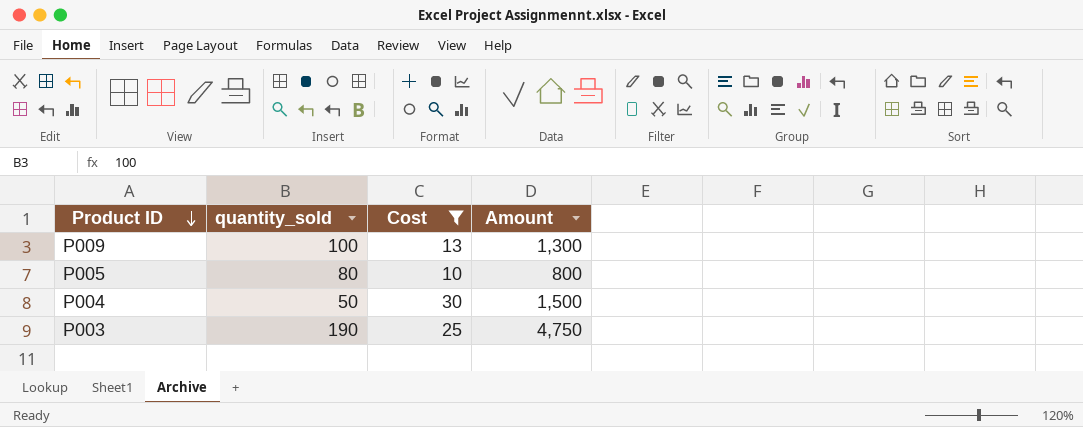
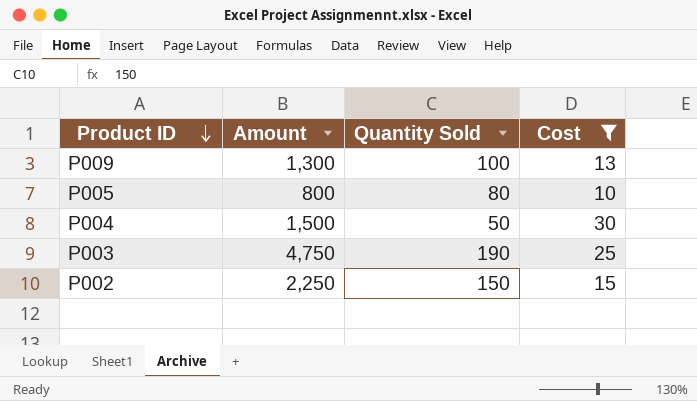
column Amount | position: 4 -> 2
column name: quantity_sold -> Quantity Sold
row P002: none -> 2,250 | 150 | 15

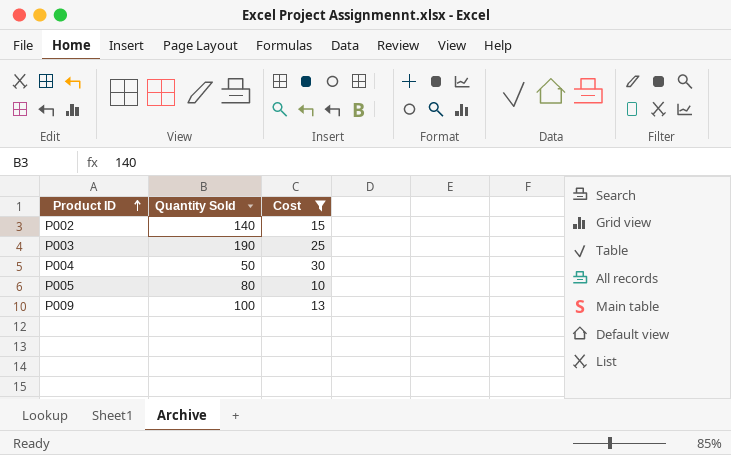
row order: Product ID descending -> Product ID ascending
column Amount | formula: [Quantity Sold] * [Cost] -> none
P002 | Quantity Sold: 150 -> 140

